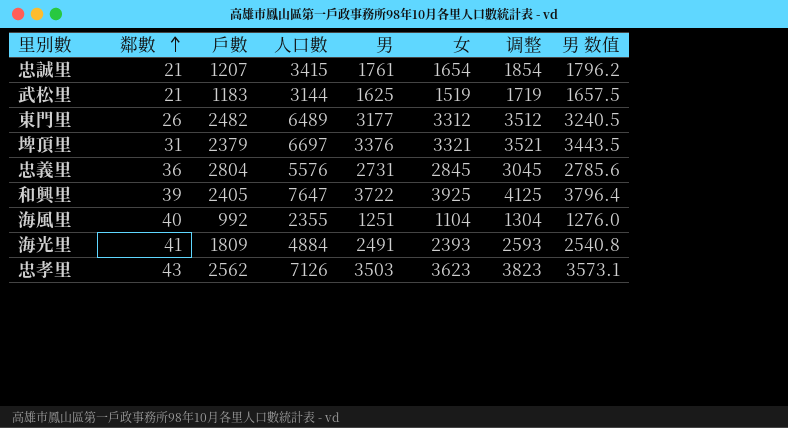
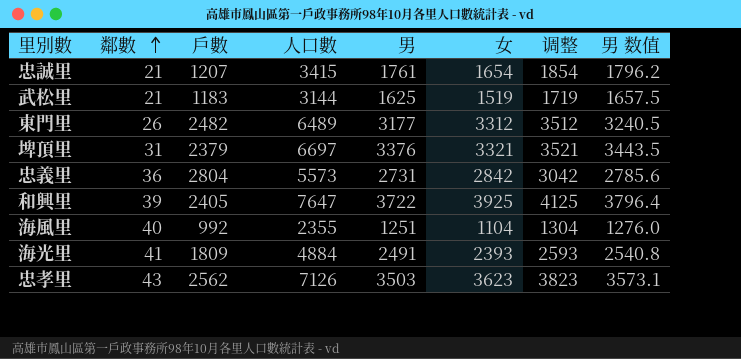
忠義里 | 人口數: 5576 -> 5573
忠義里 | 女: 2845 -> 2842
忠義里 | 调整: 3045 -> 3042

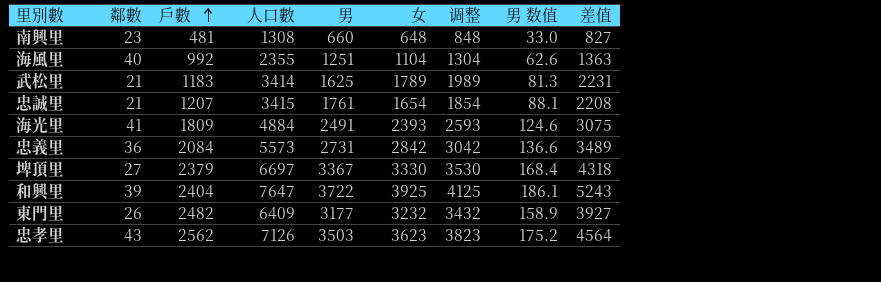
row order: 鄰數 ascending -> 戶數 ascending
column 男 数值 | formula: [男] * 1.02 -> [男] * 0.05
column 差值 | formula: none -> [人口數] - [戶數]
row 南興里: none -> 23 | 481 | 1308 | 660 | 648 | 848 | 33.0 | 827
武松里 | 人口數: 3144 -> 3414
武松里 | 女: 1519 -> 1789
武松里 | 调整: 1719 -> 1989
忠義里 | 戶數: 2804 -> 2084
埤頂里 | 鄰數: 31 -> 27
埤頂里 | 男: 3376 -> 3367
埤頂里 | 女: 3321 -> 3330
埤頂里 | 调整: 3521 -> 3530
和興里 | 戶數: 2405 -> 2404
東門里 | 人口數: 6489 -> 6409
東門里 | 女: 3312 -> 3232
東門里 | 调整: 3512 -> 3432

